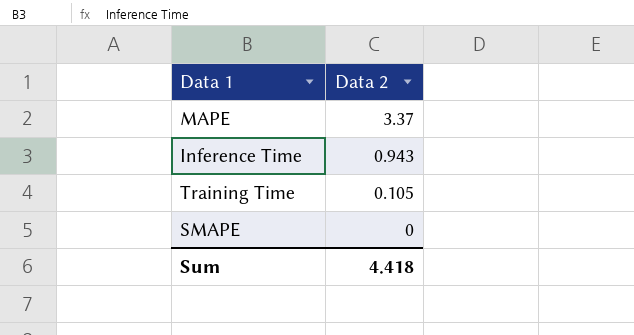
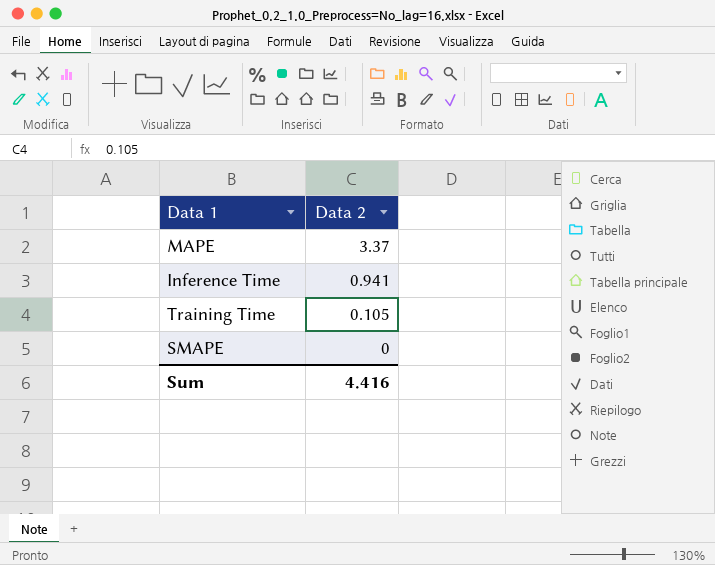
Inference Time | Data 2: 0.943 -> 0.941
Sum | Data 2: 4.418 -> 4.416

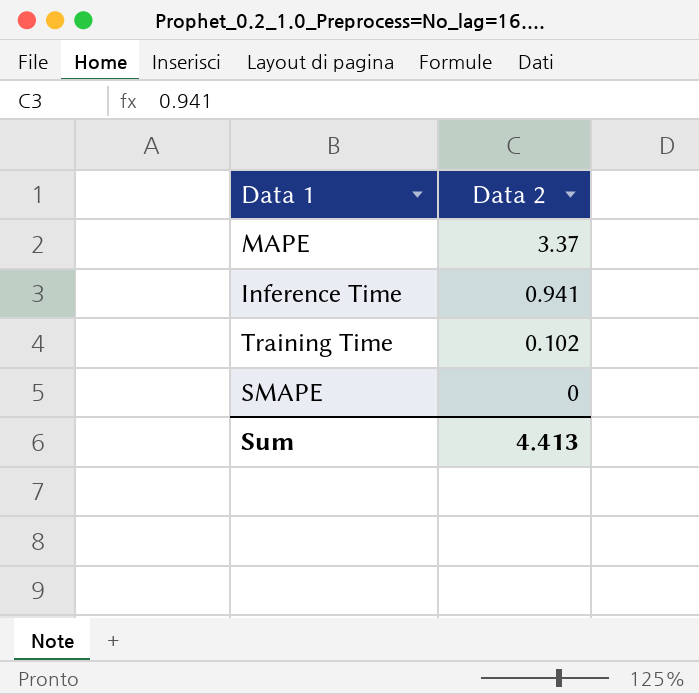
Training Time | Data 2: 0.105 -> 0.102
Sum | Data 2: 4.416 -> 4.413

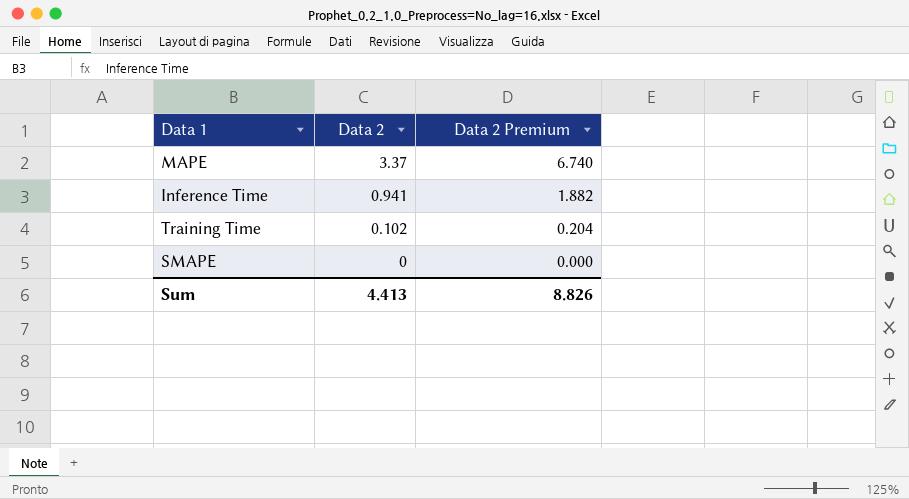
column Data 2 Premium | formula: none -> [Data 2] * 2

